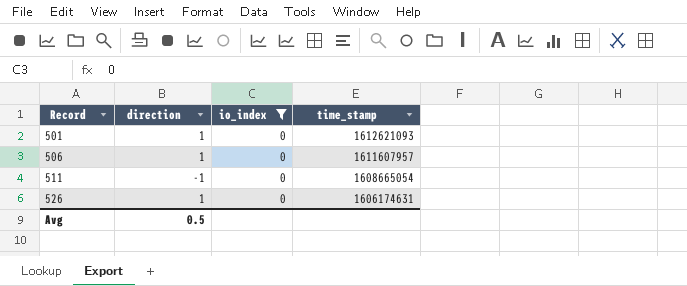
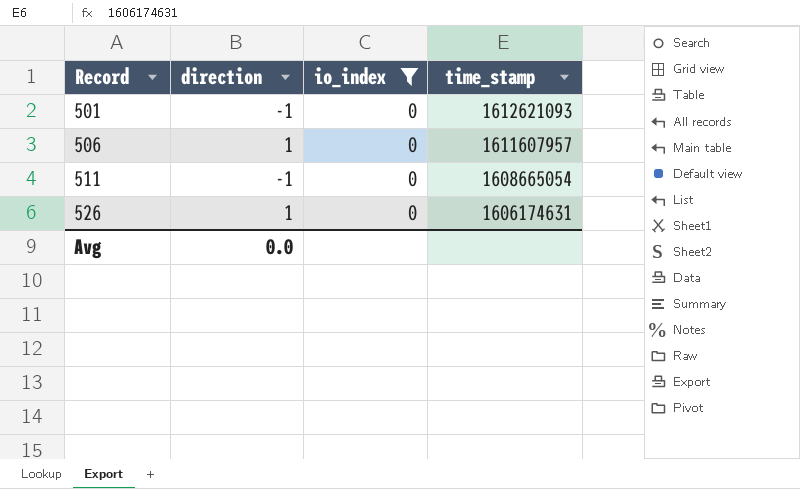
501 | direction: 1 -> -1
Avg | direction: 0.5 -> 0.0

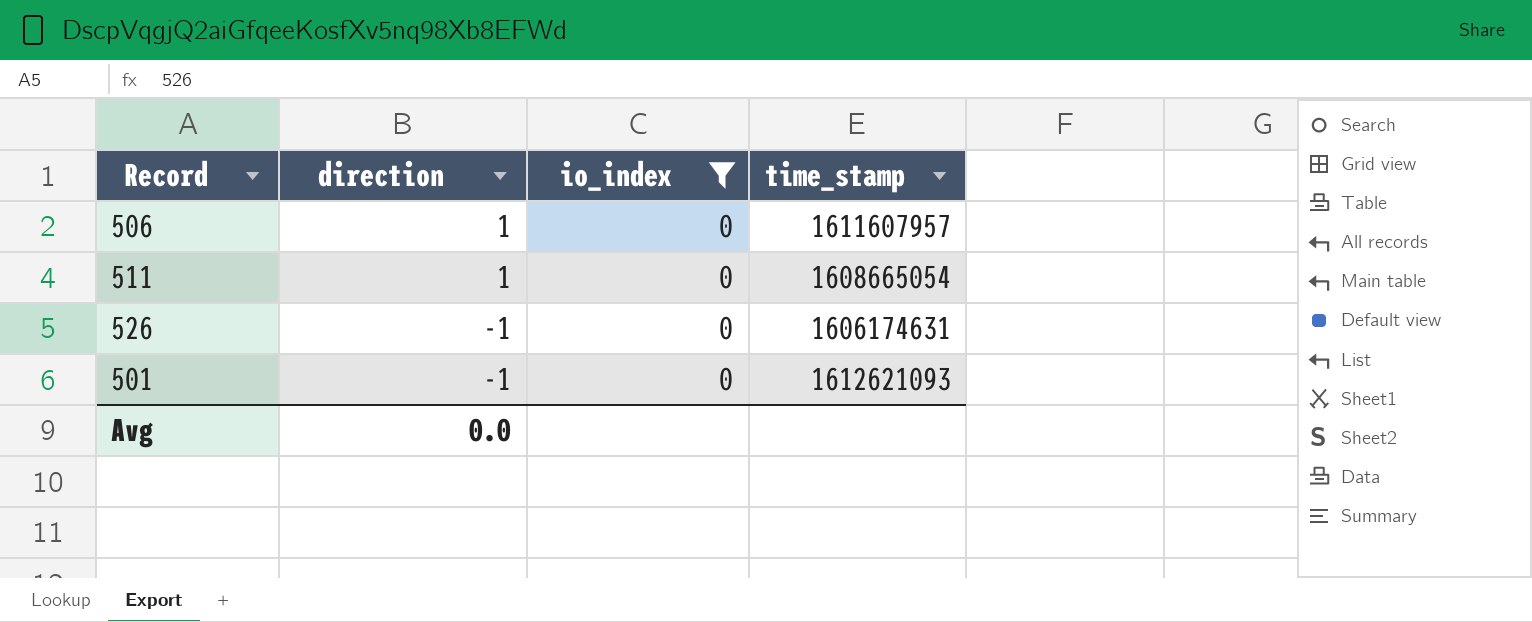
row order: Record ascending -> direction descending
511 | direction: -1 -> 1
526 | direction: 1 -> -1

